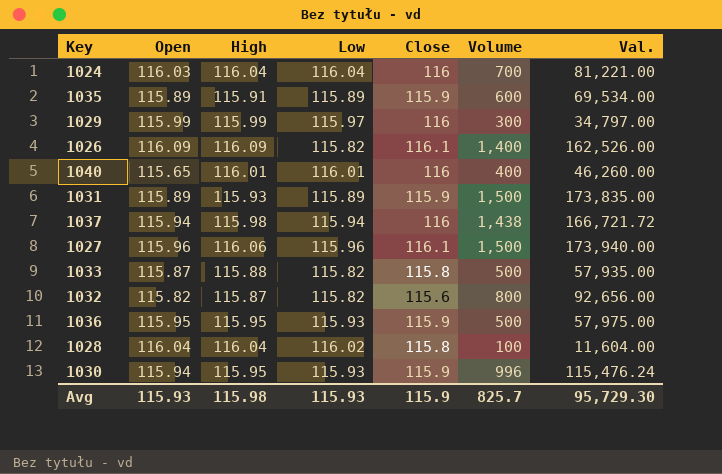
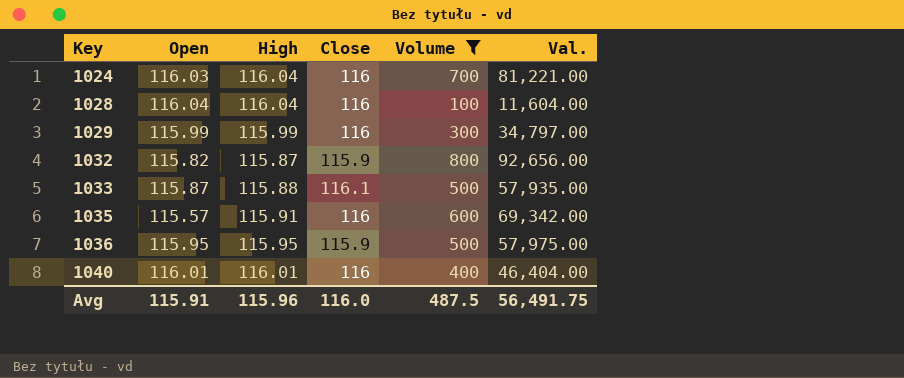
filter: none -> Volume <= 800
row order: none -> Key ascending
column Low | position: 4 -> none
1028 | Close: 115.8 -> 116
1032 | Close: 115.6 -> 115.9
1033 | Close: 115.8 -> 116.1
1035 | Open: 115.89 -> 115.57
1035 | Close: 115.9 -> 116
1035 | Val.: 69,534.00 -> 69,342.00
1040 | Open: 115.65 -> 116.01
1040 | Val.: 46,260.00 -> 46,404.00
Avg | Open: 115.93 -> 115.91
Avg | High: 115.98 -> 115.96
Avg | Close: 115.9 -> 116.0
Avg | Volume: 825.7 -> 487.5
Avg | Val.: 95,729.30 -> 56,491.75

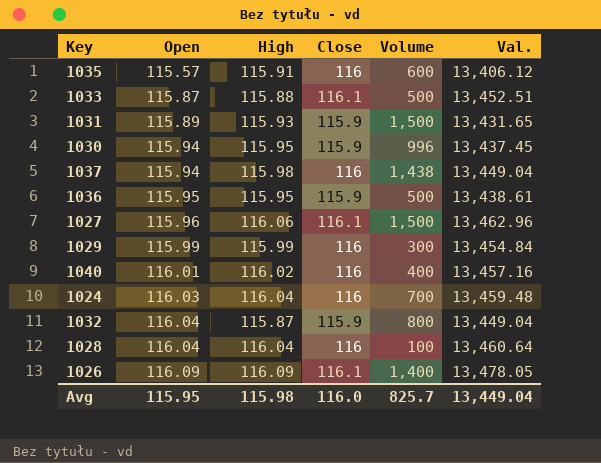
filter: Volume <= 800 -> none
row order: Key ascending -> Open ascending
column Val. | formula: [Open] * [Volume] -> [Open] * [Close]
1040 | High: 116.01 -> 116.02
1032 | Open: 115.82 -> 116.04
Avg | Open: 115.91 -> 115.95
Avg | High: 115.96 -> 115.98
Avg | Volume: 487.5 -> 825.7
Avg | Val.: 56,491.75 -> 13,449.04

